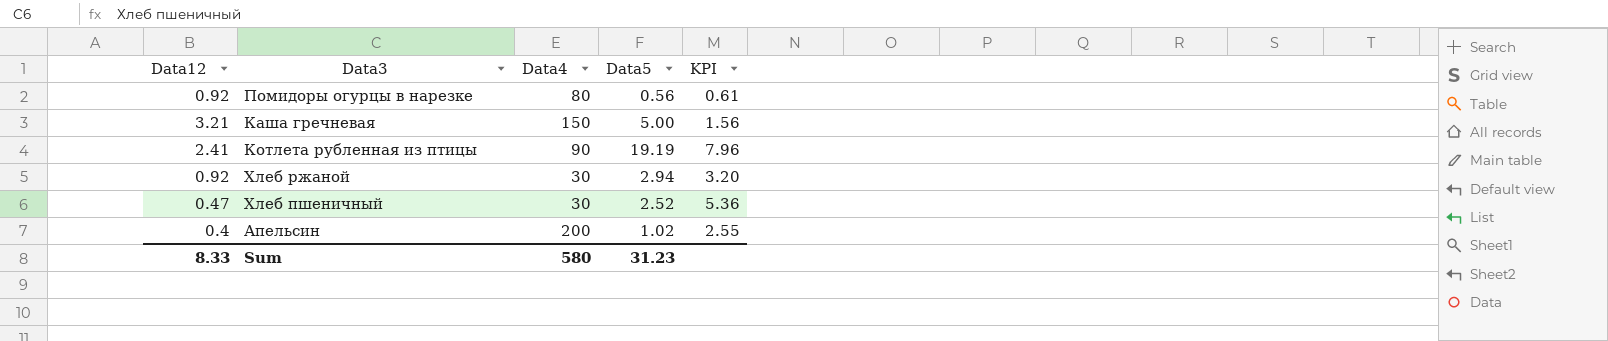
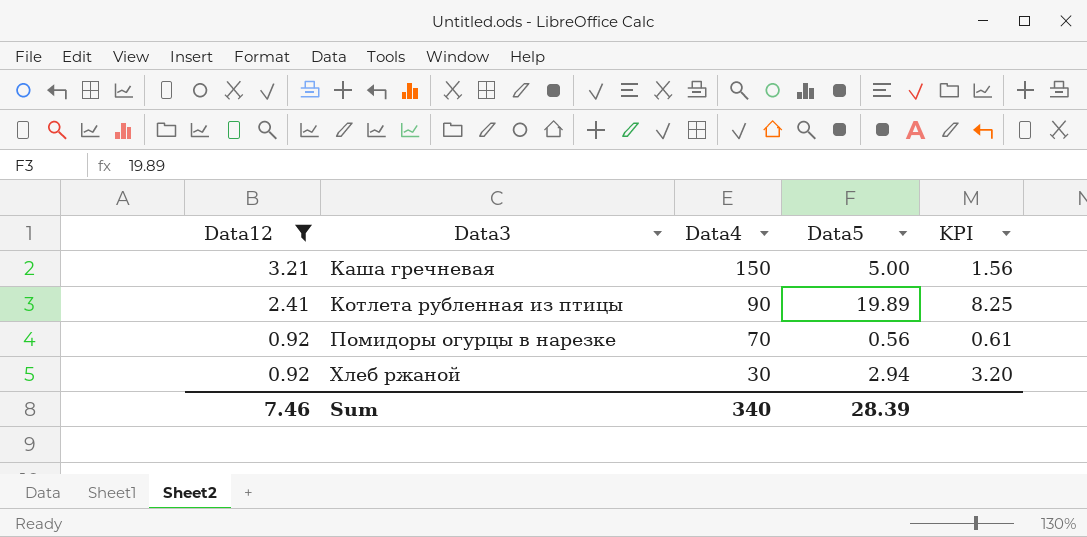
filter: none -> Data12 >= 0.92
row order: none -> Data12 descending
Котлета рубленная из птицы | Data5: 19.19 -> 19.89
Котлета рубленная из птицы | KPI: 7.96 -> 8.25
Помидоры огурцы в нарезке | Data4: 80 -> 70
Sum | Data12: 8.33 -> 7.46
Sum | Data4: 580 -> 340
Sum | Data5: 31.23 -> 28.39

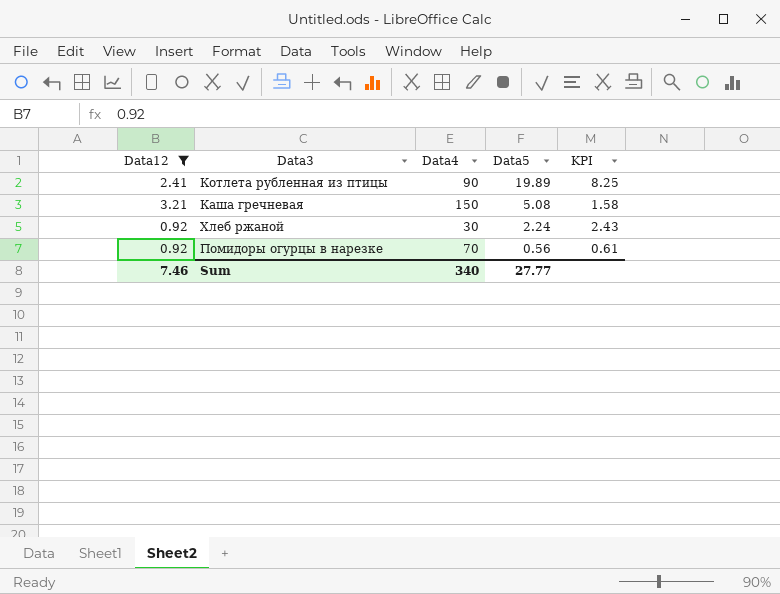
row order: Data12 descending -> Data5 descending
Каша гречневая | Data5: 5.00 -> 5.08
Каша гречневая | KPI: 1.56 -> 1.58
Хлеб ржаной | Data5: 2.94 -> 2.24
Хлеб ржаной | KPI: 3.20 -> 2.43
Sum | Data5: 28.39 -> 27.77

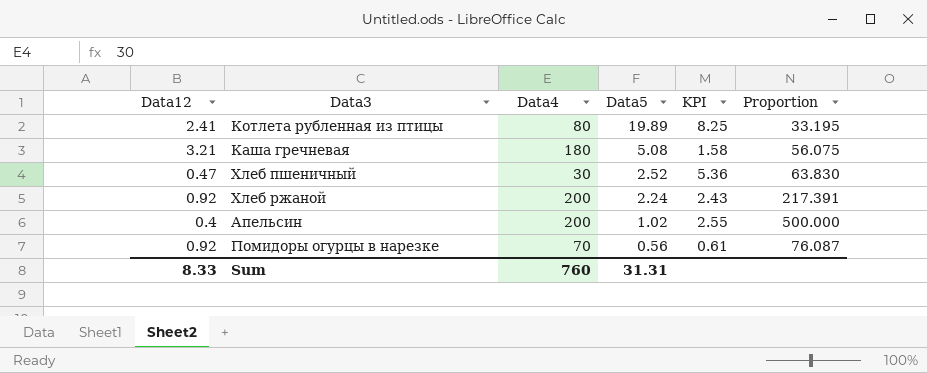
filter: Data12 >= 0.92 -> none
column Proportion | formula: none -> [Data4] / [Data12]
Котлета рубленная из птицы | Data4: 90 -> 80
Каша гречневая | Data4: 150 -> 180
Хлеб ржаной | Data4: 30 -> 200
Sum | Data12: 7.46 -> 8.33
Sum | Data4: 340 -> 760
Sum | Data5: 27.77 -> 31.31

